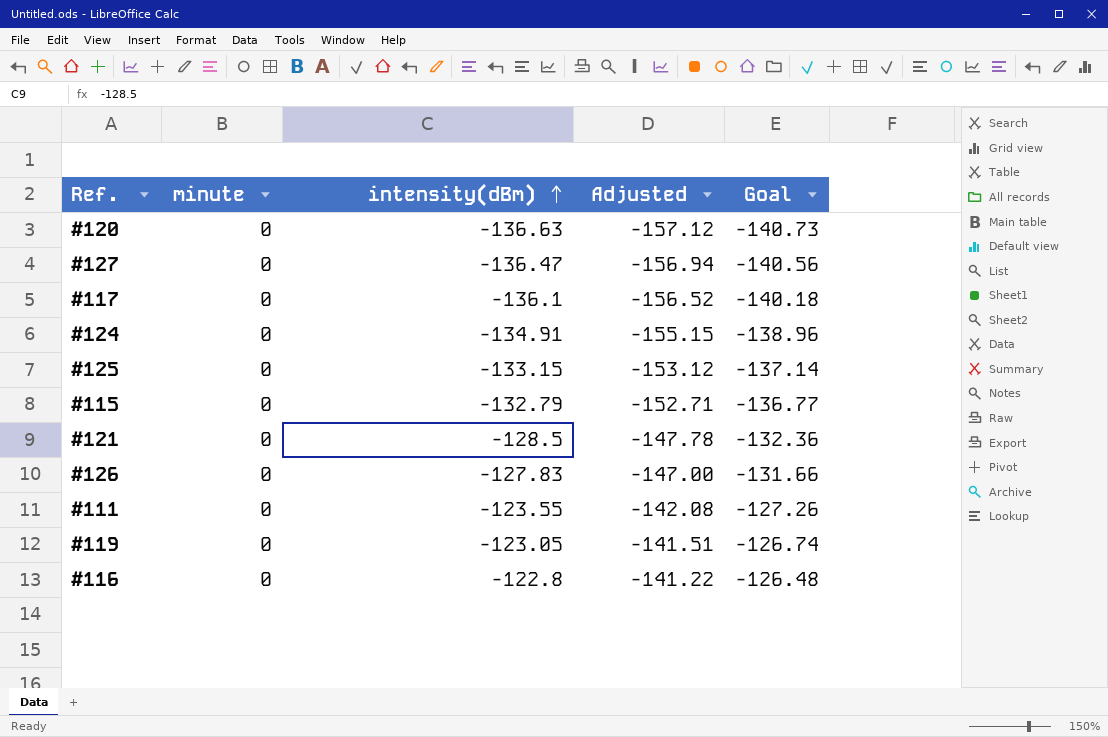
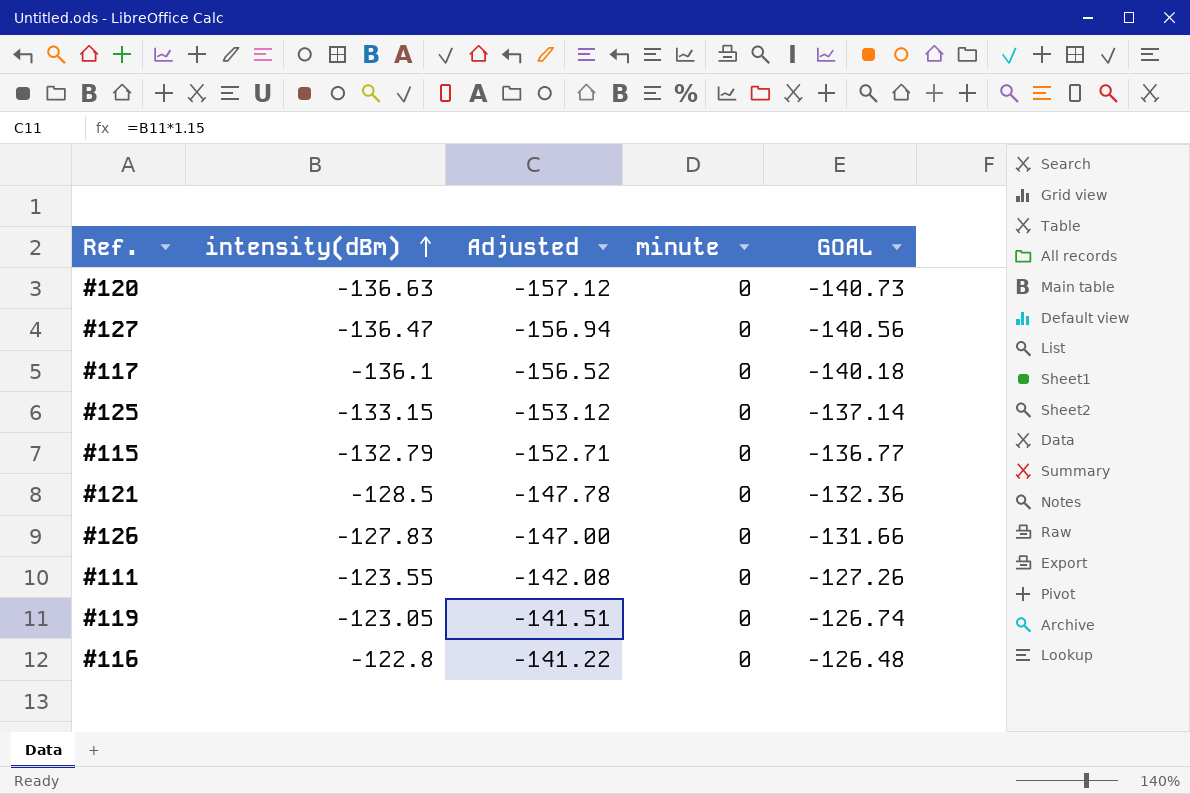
column minute | position: 2 -> 4
column name: Goal -> GOAL
row #124: 0 | -134.91 | -155.15 | -138.96 -> none

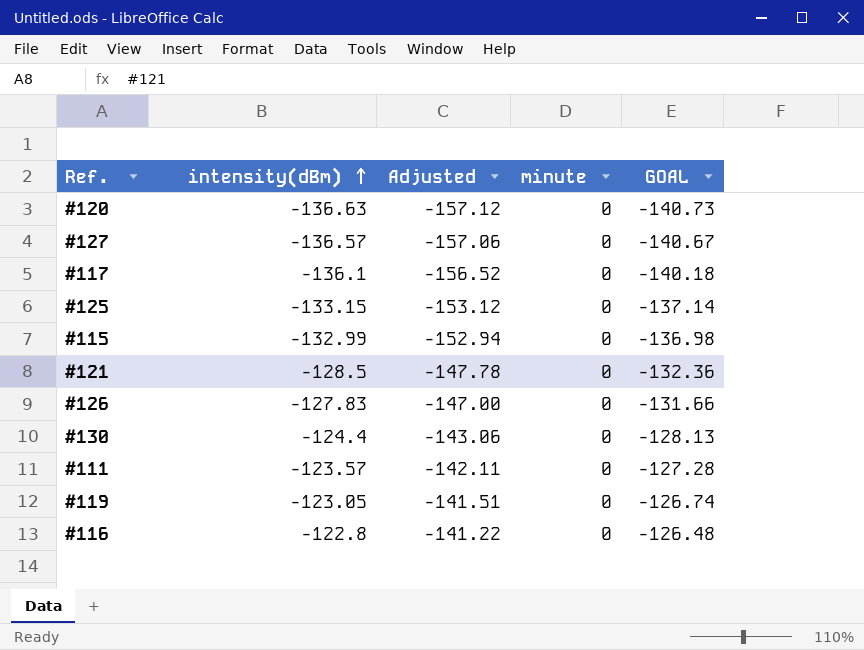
#127 | intensity(dBm): -136.47 -> -136.57
#127 | Adjusted: -156.94 -> -157.06
#127 | GOAL: -140.56 -> -140.67
#115 | intensity(dBm): -132.79 -> -132.99
#115 | Adjusted: -152.71 -> -152.94
#115 | GOAL: -136.77 -> -136.98
row #130: none -> -124.4 | -143.06 | 0 | -128.13
#111 | intensity(dBm): -123.55 -> -123.57
#111 | Adjusted: -142.08 -> -142.11
#111 | GOAL: -127.26 -> -127.28

